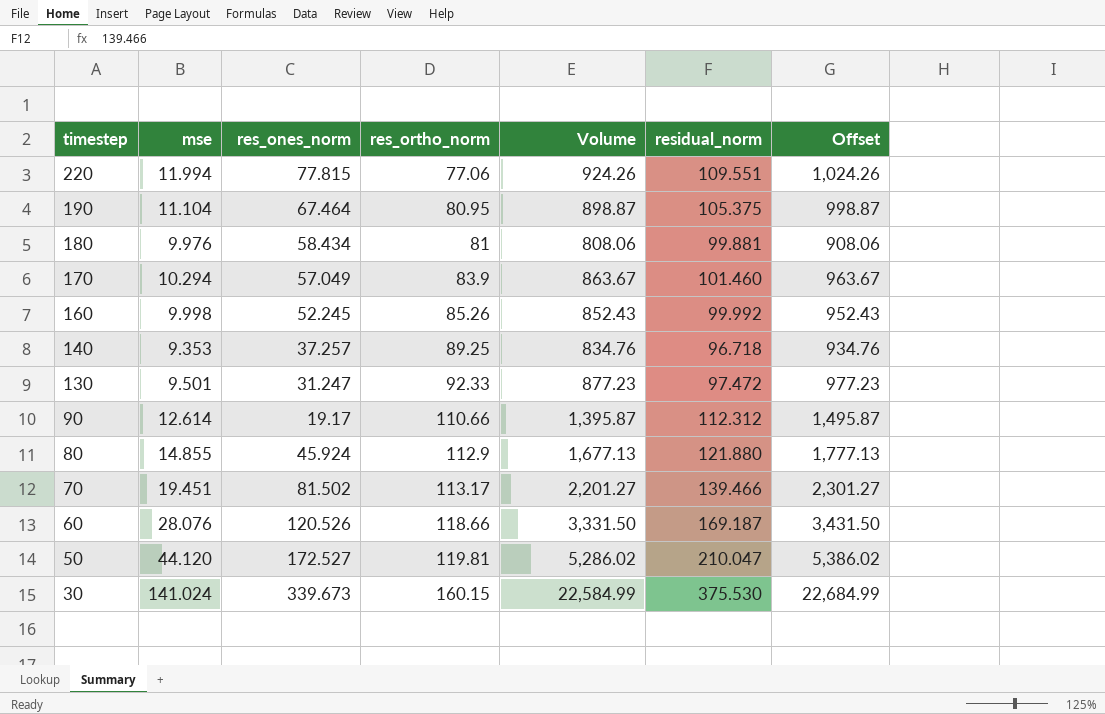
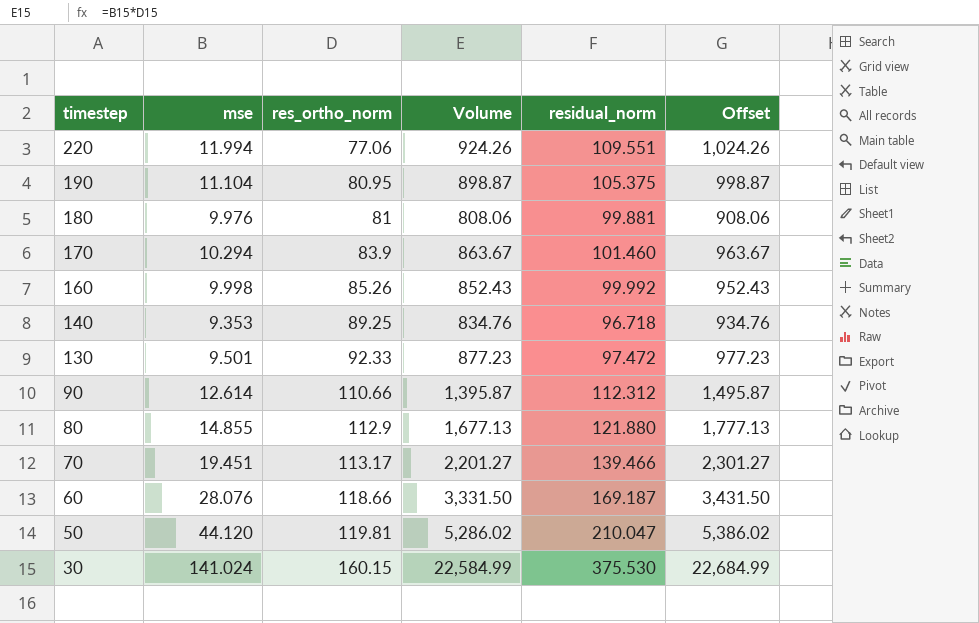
column res_ones_norm | position: 3 -> none

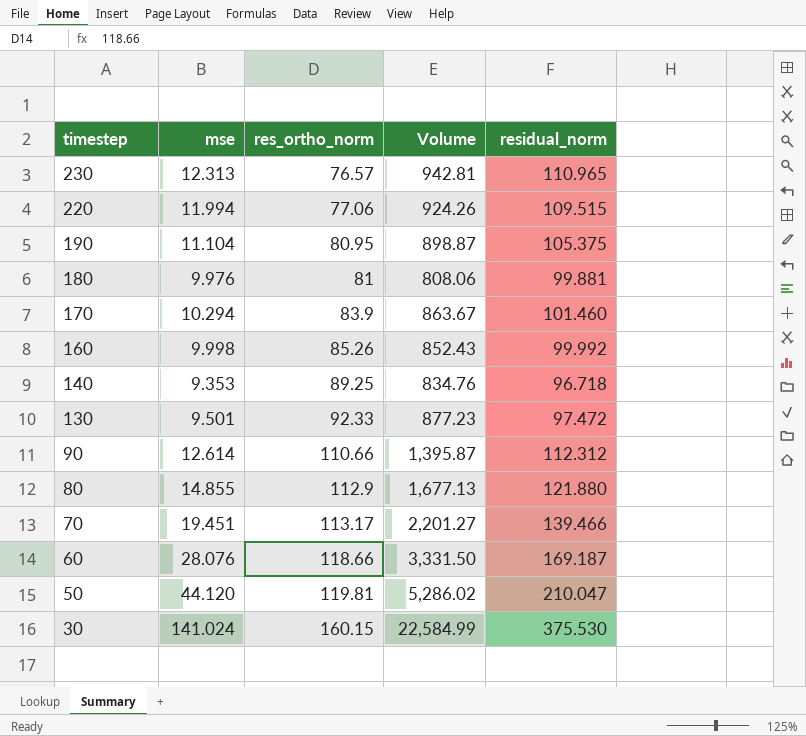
column Offset | formula: [Volume] + 100 -> none
row 230: none -> 12.313 | 76.57 | 942.81 | 110.965
220 | residual_norm: 109.551 -> 109.515

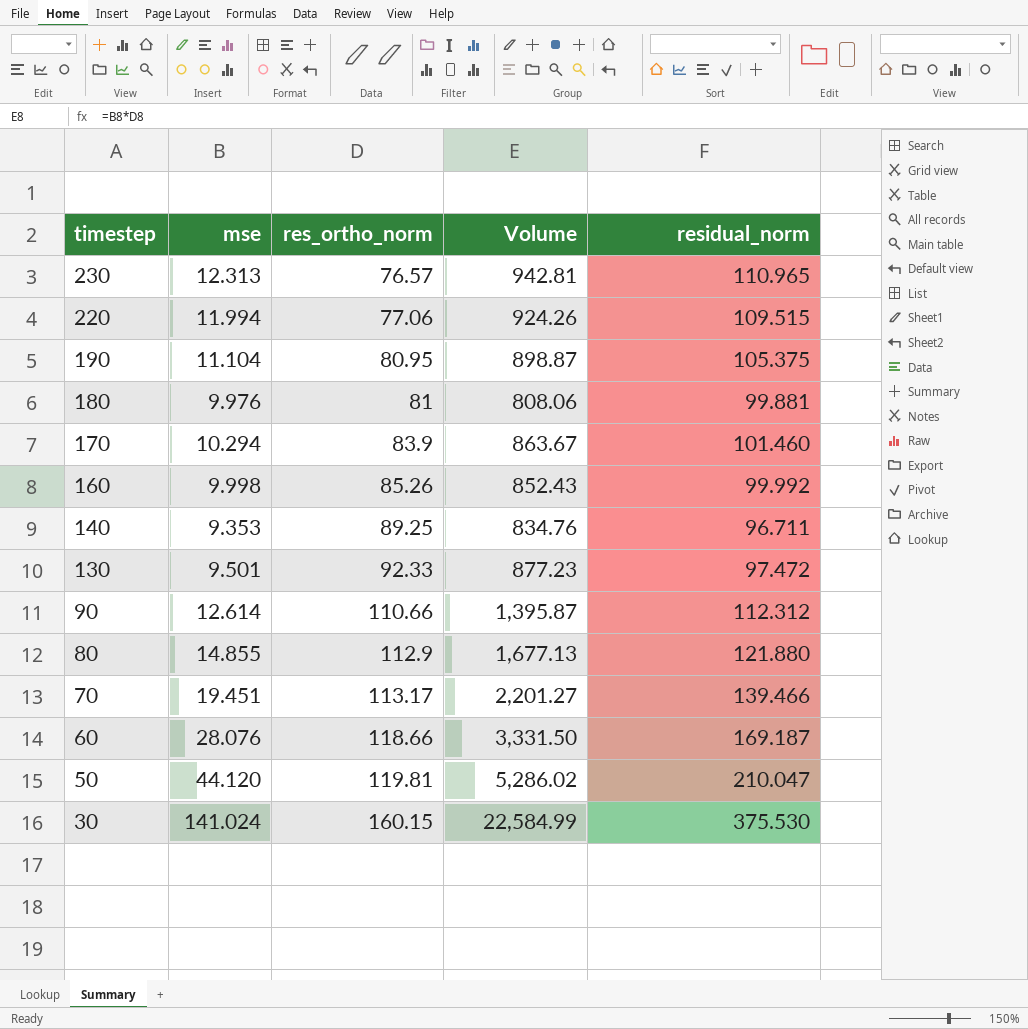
140 | residual_norm: 96.718 -> 96.711

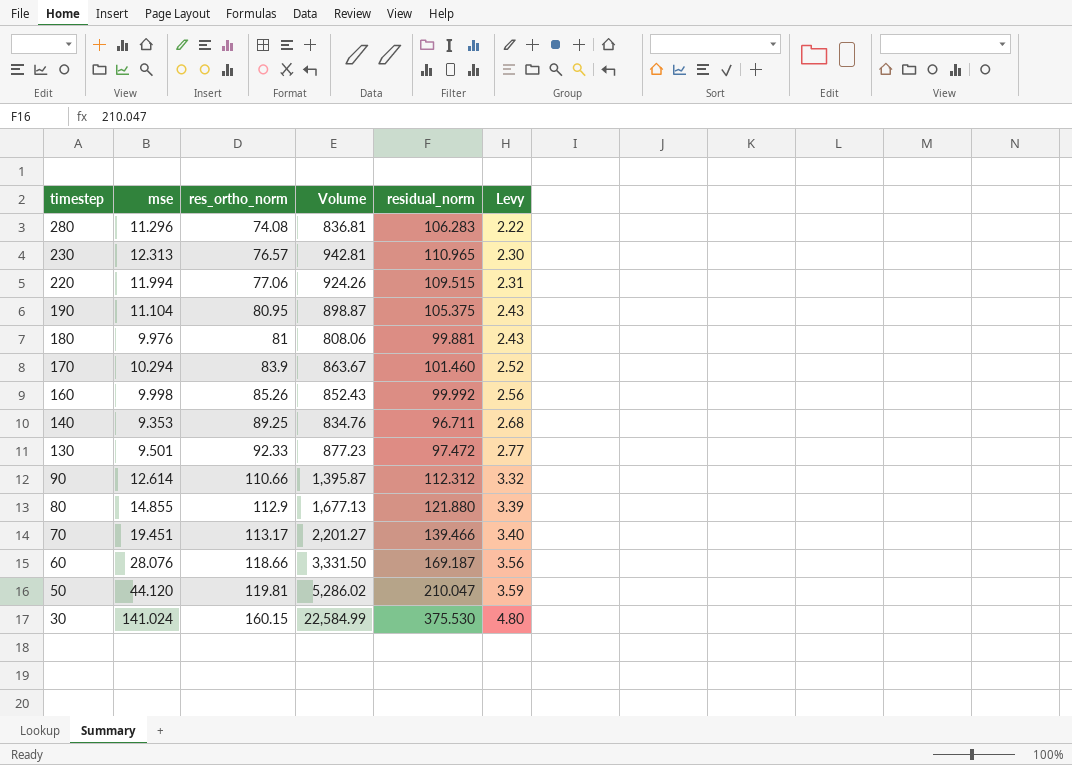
column Levy | formula: none -> [res_ortho_norm] * 0.03
row 280: none -> 11.296 | 74.08 | 836.81 | 106.283 | 2.22

